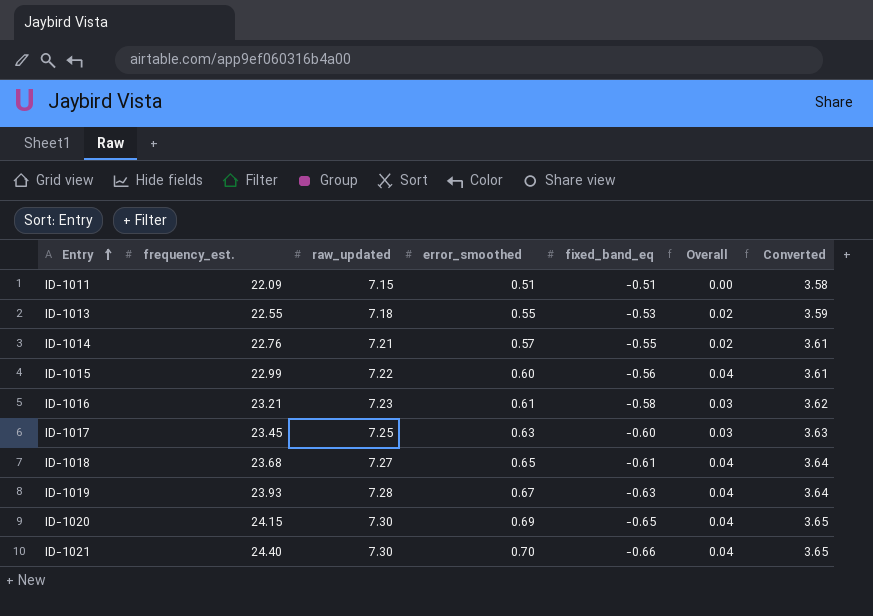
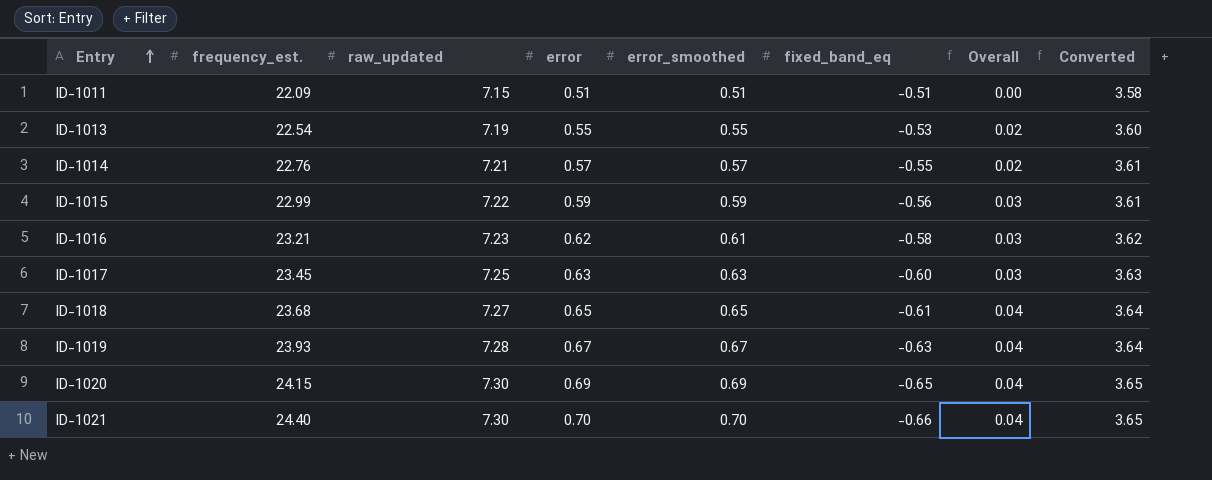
column error | position: none -> 4
ID-1013 | frequency_est.: 22.55 -> 22.54
ID-1013 | raw_updated: 7.18 -> 7.19
ID-1013 | Converted: 3.59 -> 3.60
ID-1015 | error_smoothed: 0.60 -> 0.59
ID-1015 | Overall: 0.04 -> 0.03

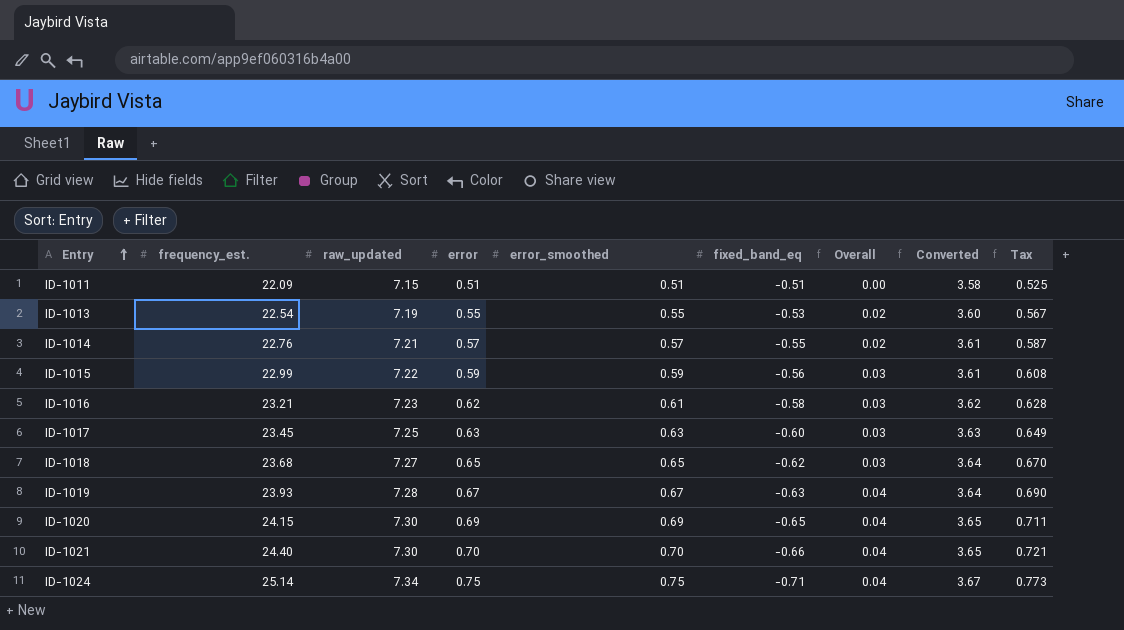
column Tax | formula: none -> [error_smoothed] * 1.03
ID-1018 | fixed_band_eq: -0.61 -> -0.62
ID-1018 | Overall: 0.04 -> 0.03
row ID-1024: none -> 25.14 | 7.34 | 0.75 | 0.75 | -0.71 | 0.04 | 3.67 | 0.773

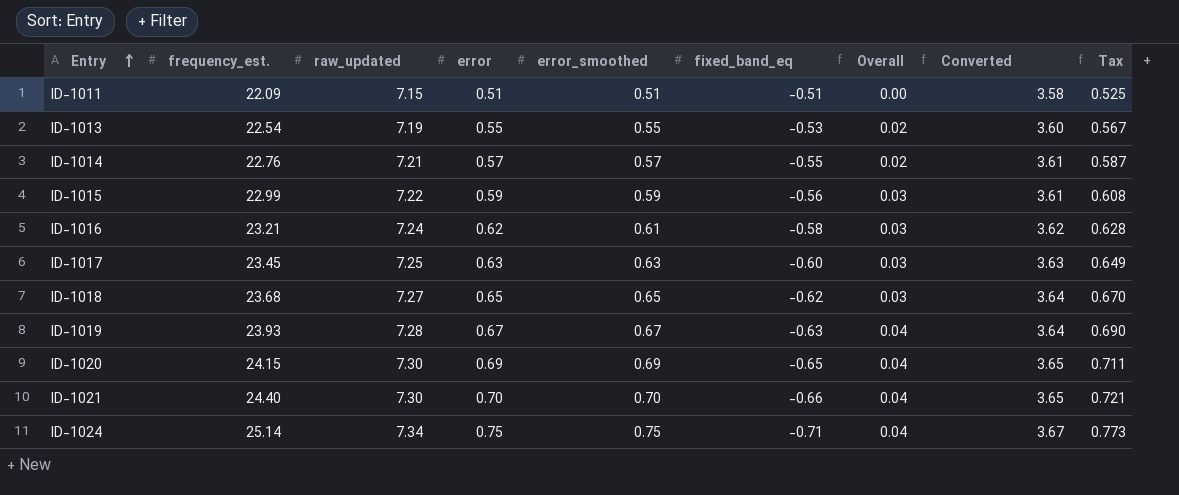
ID-1016 | raw_updated: 7.23 -> 7.24

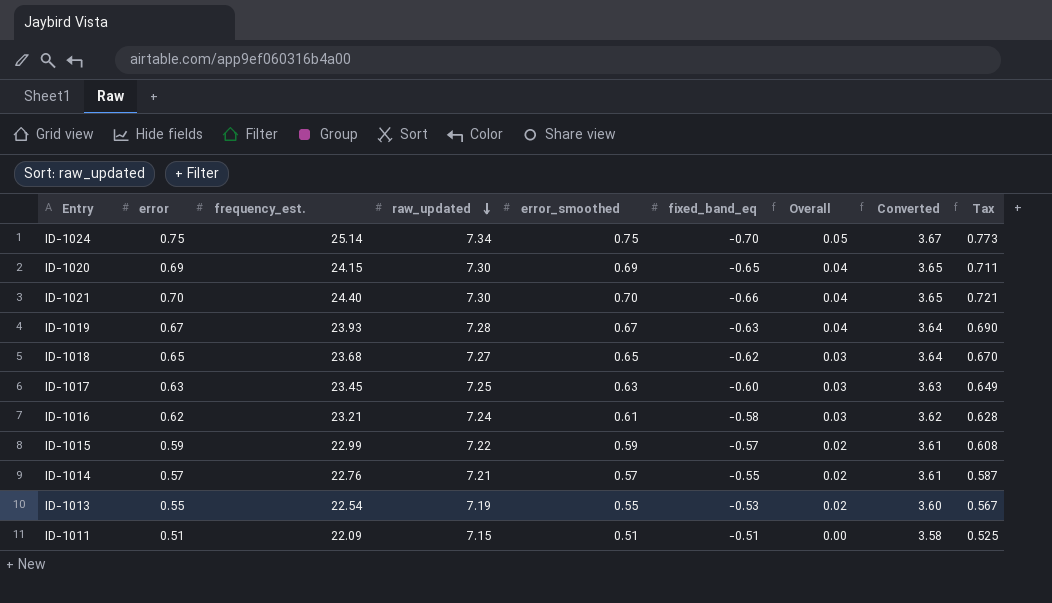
row order: Entry ascending -> raw_updated descending
column error | position: 4 -> 2
ID-1024 | fixed_band_eq: -0.71 -> -0.70
ID-1024 | Overall: 0.04 -> 0.05
ID-1015 | fixed_band_eq: -0.56 -> -0.57
ID-1015 | Overall: 0.03 -> 0.02

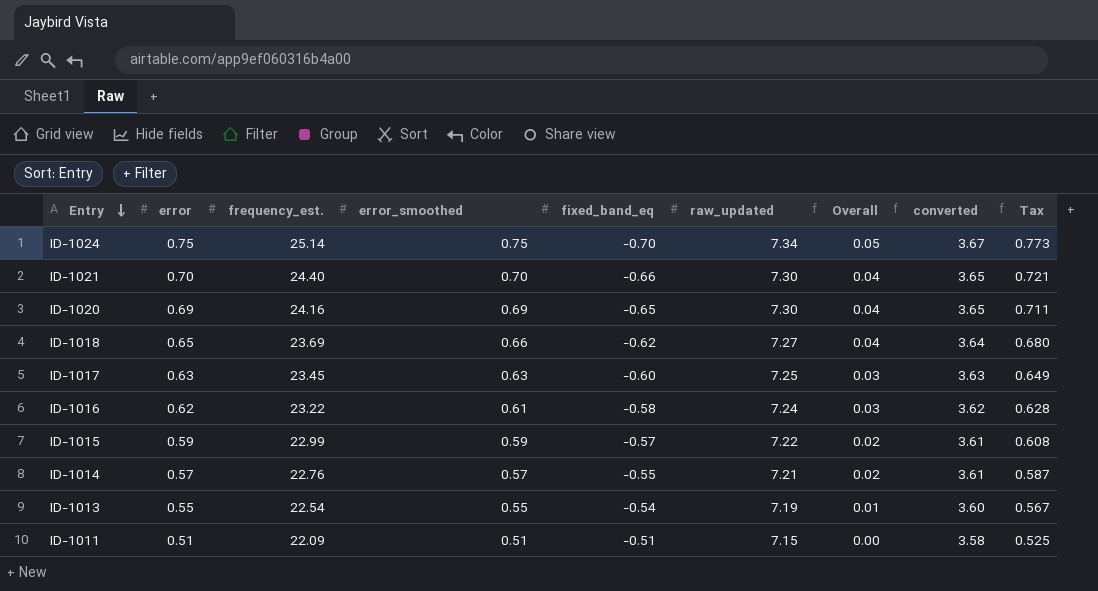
row order: raw_updated descending -> Entry descending
column raw_updated | position: 4 -> 6
column name: Converted -> converted
row ID-1019: 0.67 | 23.93 | 7.28 | 0.67 | -0.63 | 0.04 | 3.64 | 0.690 -> none
ID-1020 | frequency_est.: 24.15 -> 24.16
ID-1018 | frequency_est.: 23.68 -> 23.69
ID-1018 | error_smoothed: 0.65 -> 0.66
ID-1018 | Overall: 0.03 -> 0.04
ID-1018 | Tax: 0.670 -> 0.680
ID-1016 | frequency_est.: 23.21 -> 23.22
ID-1013 | fixed_band_eq: -0.53 -> -0.54
ID-1013 | Overall: 0.02 -> 0.01

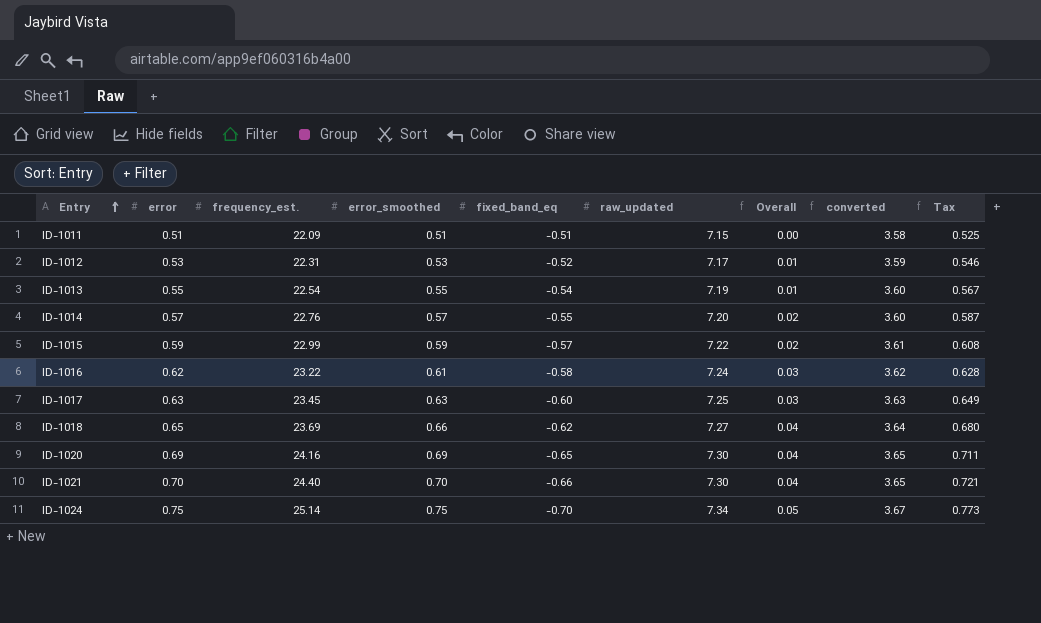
row order: Entry descending -> Entry ascending
row ID-1012: none -> 0.53 | 22.31 | 0.53 | -0.52 | 7.17 | 0.01 | 3.59 | 0.546
ID-1014 | raw_updated: 7.21 -> 7.20
ID-1014 | converted: 3.61 -> 3.60

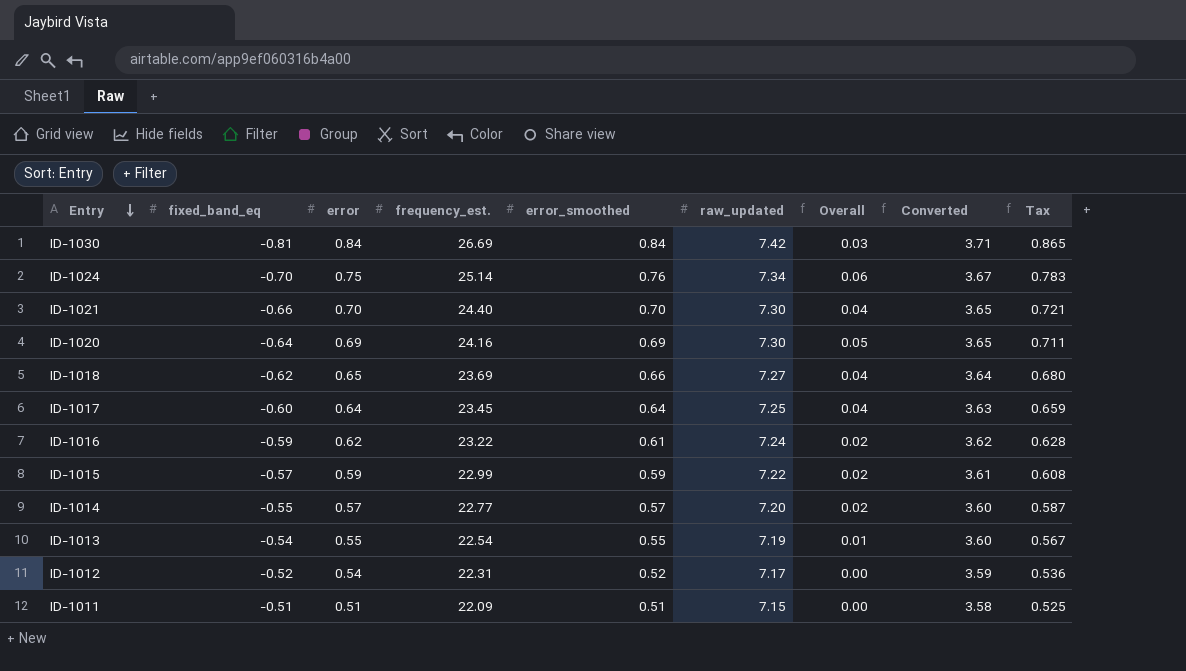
row order: Entry ascending -> Entry descending
column fixed_band_eq | position: 5 -> 2
column name: converted -> Converted
row ID-1030: none -> -0.81 | 0.84 | 26.69 | 0.84 | 7.42 | 0.03 | 3.71 | 0.865
ID-1024 | error_smoothed: 0.75 -> 0.76
ID-1024 | Overall: 0.05 -> 0.06
ID-1024 | Tax: 0.773 -> 0.783
ID-1020 | fixed_band_eq: -0.65 -> -0.64
ID-1020 | Overall: 0.04 -> 0.05
ID-1017 | error: 0.63 -> 0.64
ID-1017 | error_smoothed: 0.63 -> 0.64
ID-1017 | Overall: 0.03 -> 0.04
ID-1017 | Tax: 0.649 -> 0.659
ID-1016 | fixed_band_eq: -0.58 -> -0.59
ID-1016 | Overall: 0.03 -> 0.02
ID-1014 | frequency_est.: 22.76 -> 22.77
ID-1012 | error: 0.53 -> 0.54
ID-1012 | error_smoothed: 0.53 -> 0.52
ID-1012 | Overall: 0.01 -> 0.00
ID-1012 | Tax: 0.546 -> 0.536

